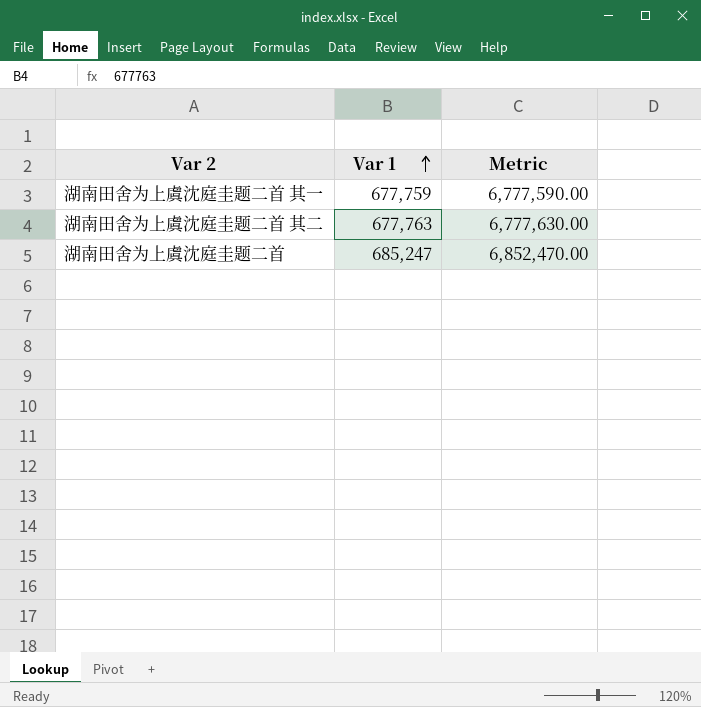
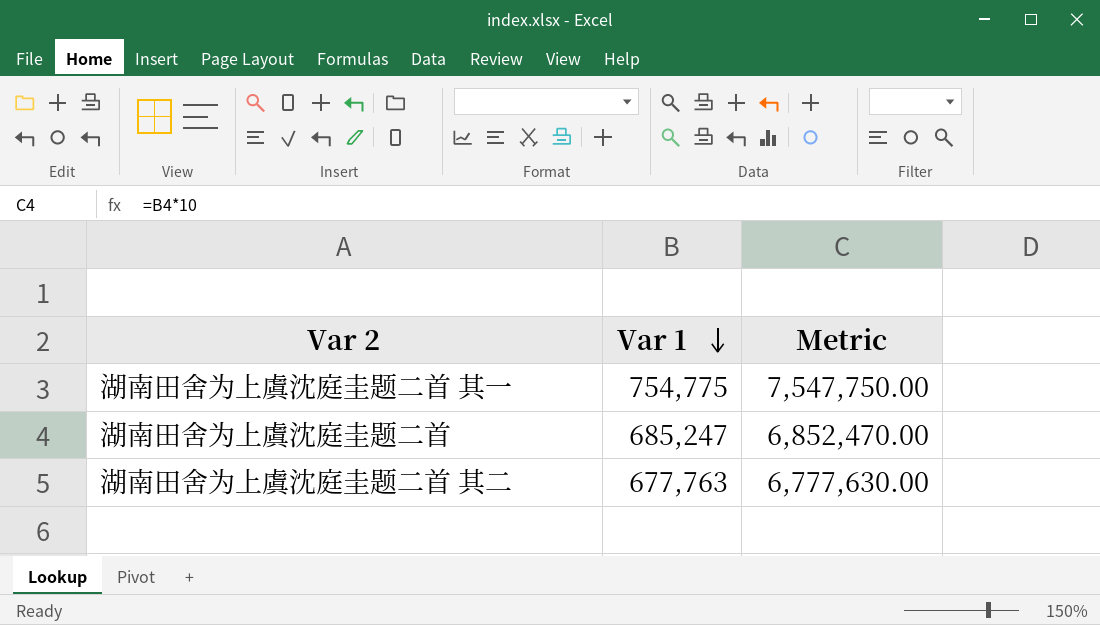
row order: Var 1 ascending -> Var 1 descending
湖南田舍为上虞沈庭圭题二首 其一 | Var 1: 677,759 -> 754,775
湖南田舍为上虞沈庭圭题二首 其一 | Metric: 6,777,590.00 -> 7,547,750.00

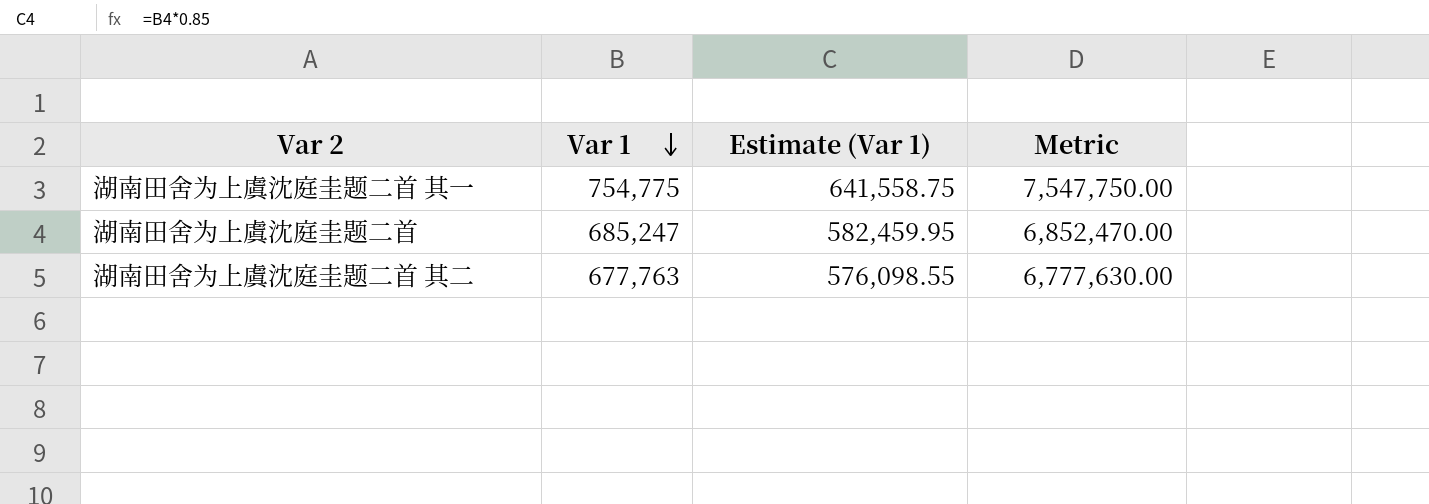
column Estimate (Var 1) | formula: none -> [Var 1] * 0.85

